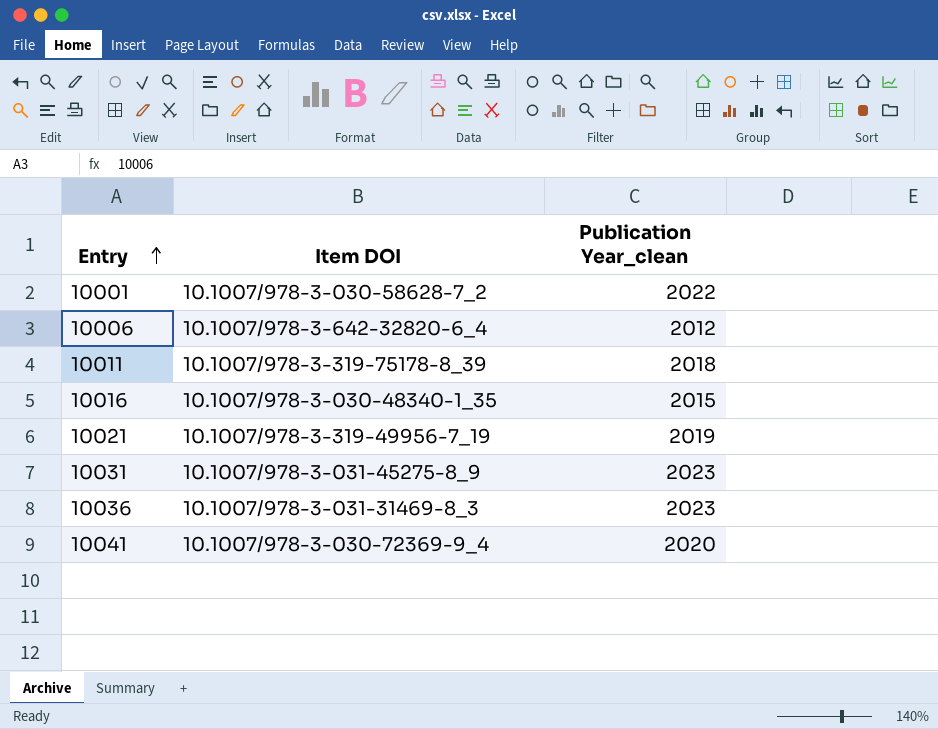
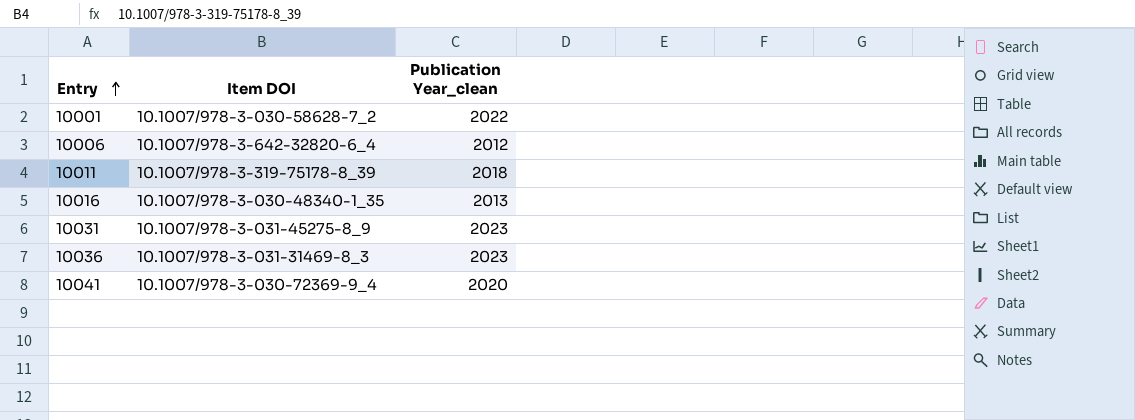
row 10021: 10.1007/978-3-319-49956-7_19 | 2019 -> none
10016 | Publication Year_clean: 2015 -> 2013

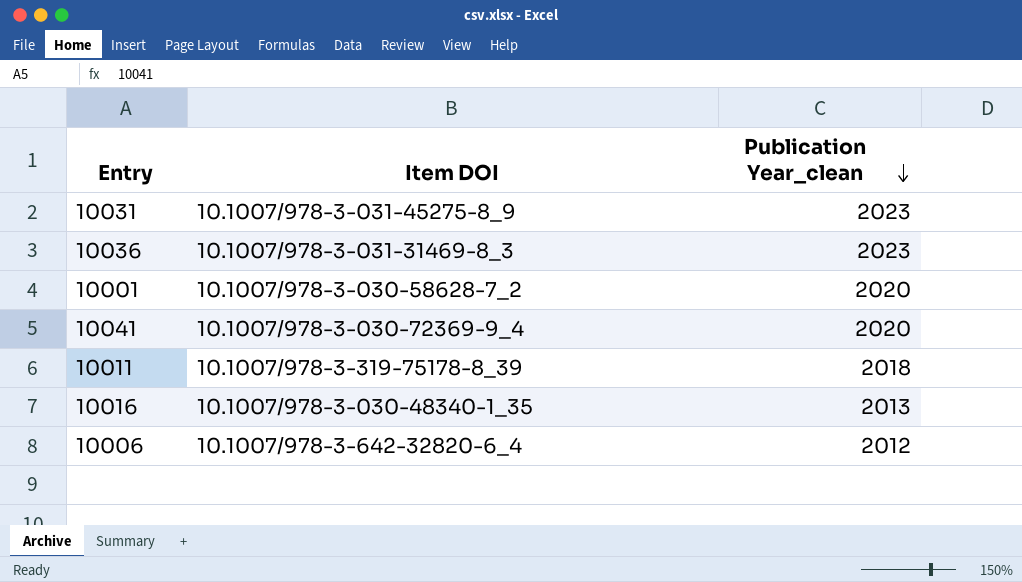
row order: Entry ascending -> Publication Year_clean descending
10001 | Publication Year_clean: 2022 -> 2020

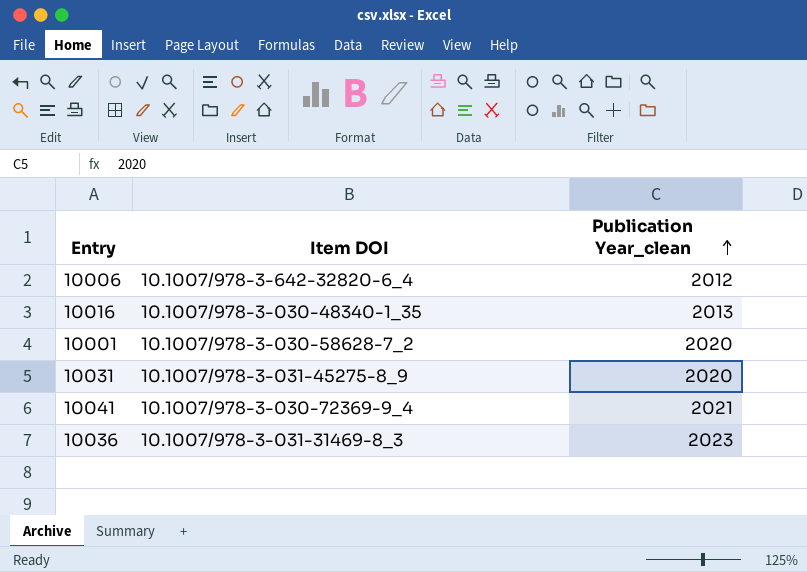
row order: Publication Year_clean descending -> Publication Year_clean ascending
row 10011: 10.1007/978-3-319-75178-8_39 | 2018 -> none
10031 | Publication Year_clean: 2023 -> 2020
10041 | Publication Year_clean: 2020 -> 2021

